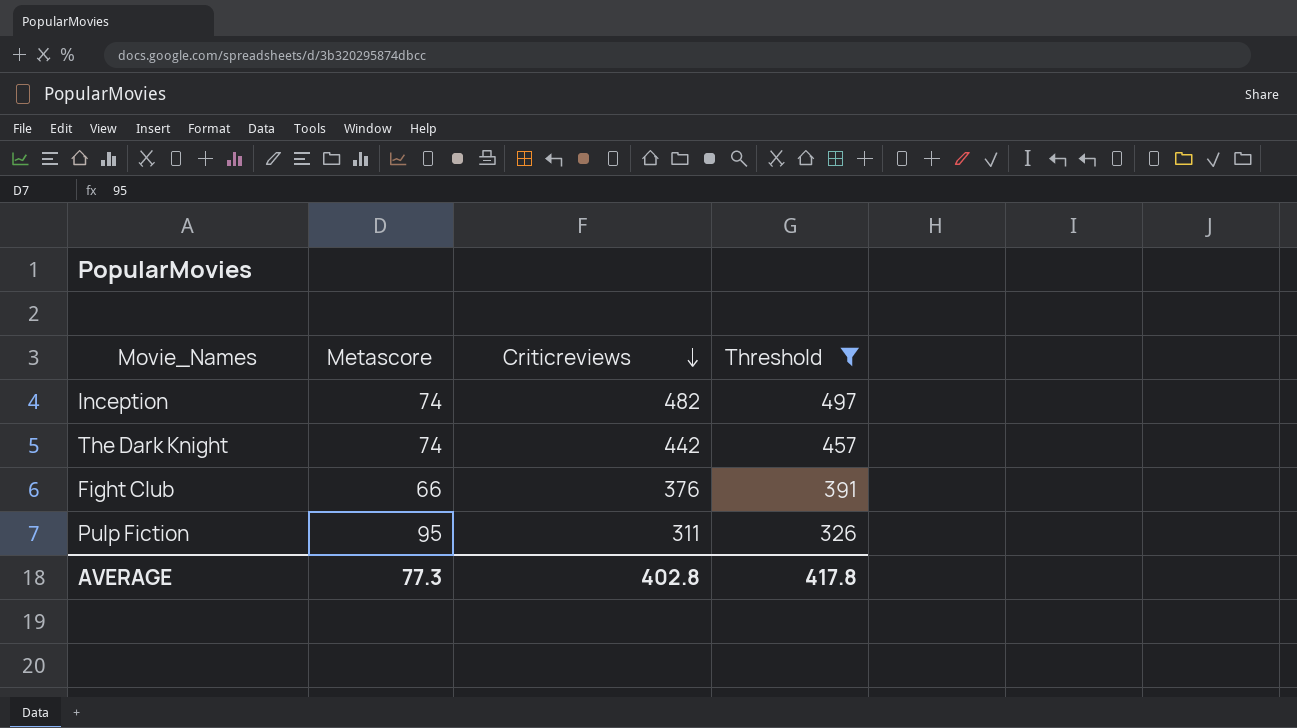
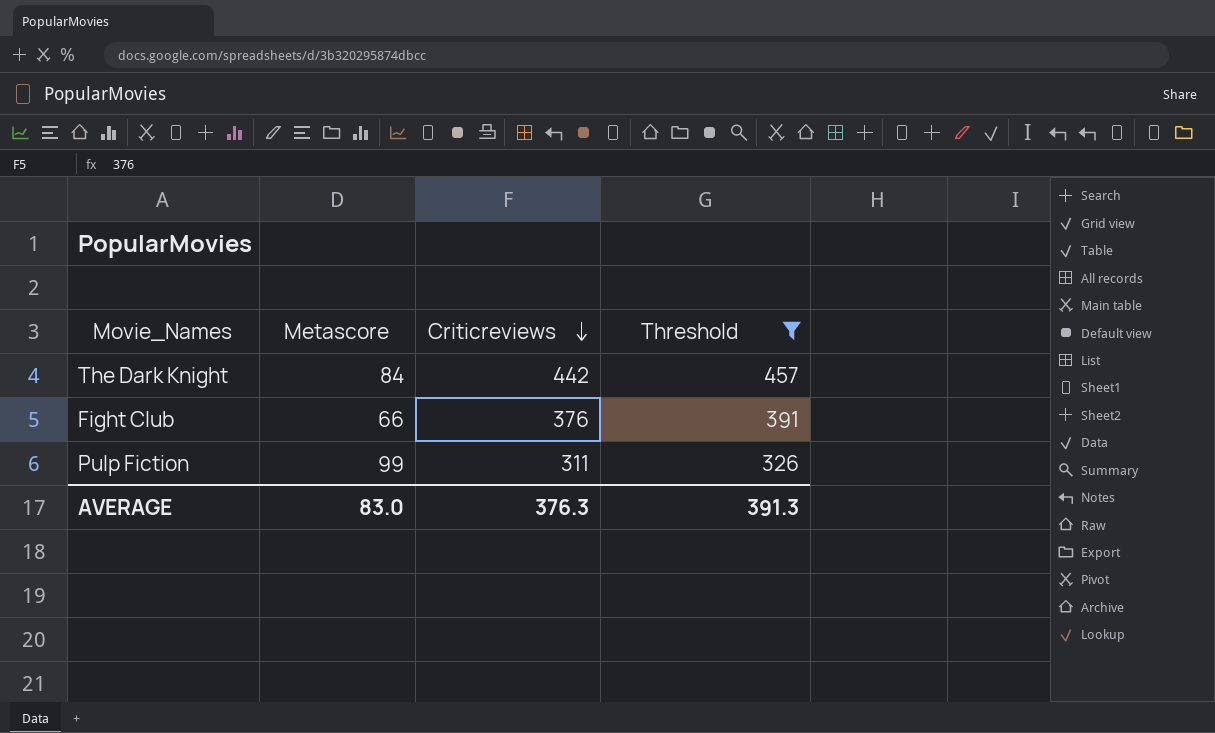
row Inception: 74 | 482 | 497 -> none
The Dark Knight | Metascore: 74 -> 84
Pulp Fiction | Metascore: 95 -> 99
AVERAGE | Metascore: 77.3 -> 83.0
AVERAGE | Criticreviews: 402.8 -> 376.3
AVERAGE | Threshold: 417.8 -> 391.3

